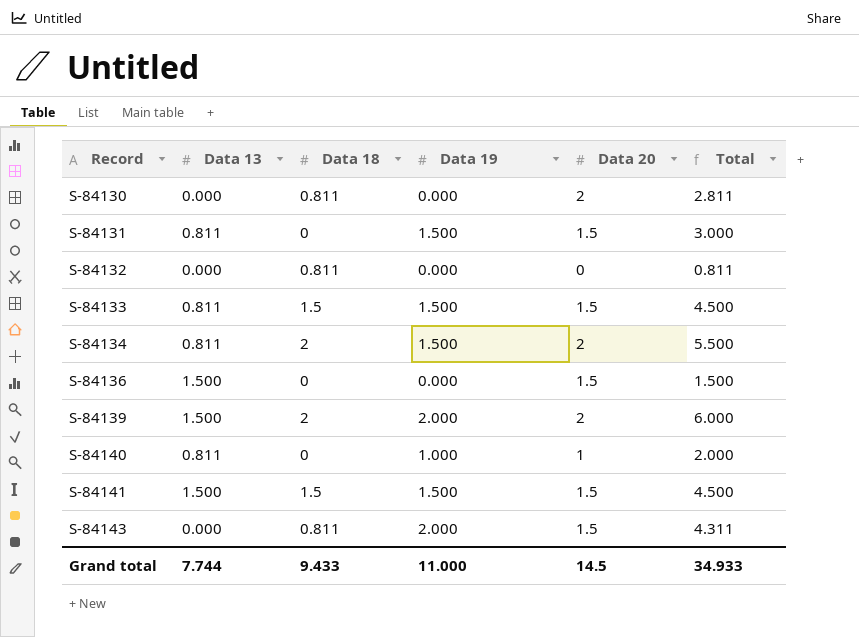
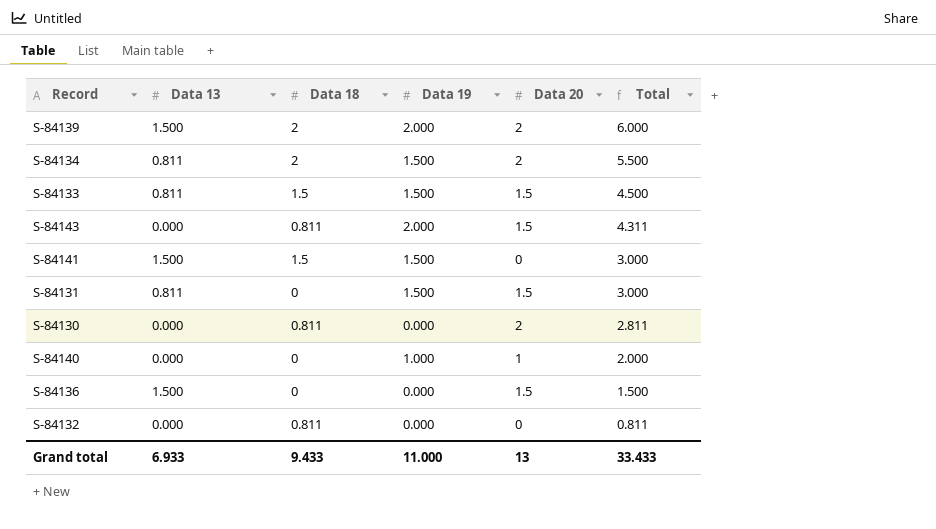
row order: Record ascending -> Total descending
S-84141 | Data 20: 1.5 -> 0
S-84141 | Total: 4.500 -> 3.000
S-84140 | Data 13: 0.811 -> 0.000
Grand total | Data 13: 7.744 -> 6.933
Grand total | Data 20: 14.5 -> 13
Grand total | Total: 34.933 -> 33.433

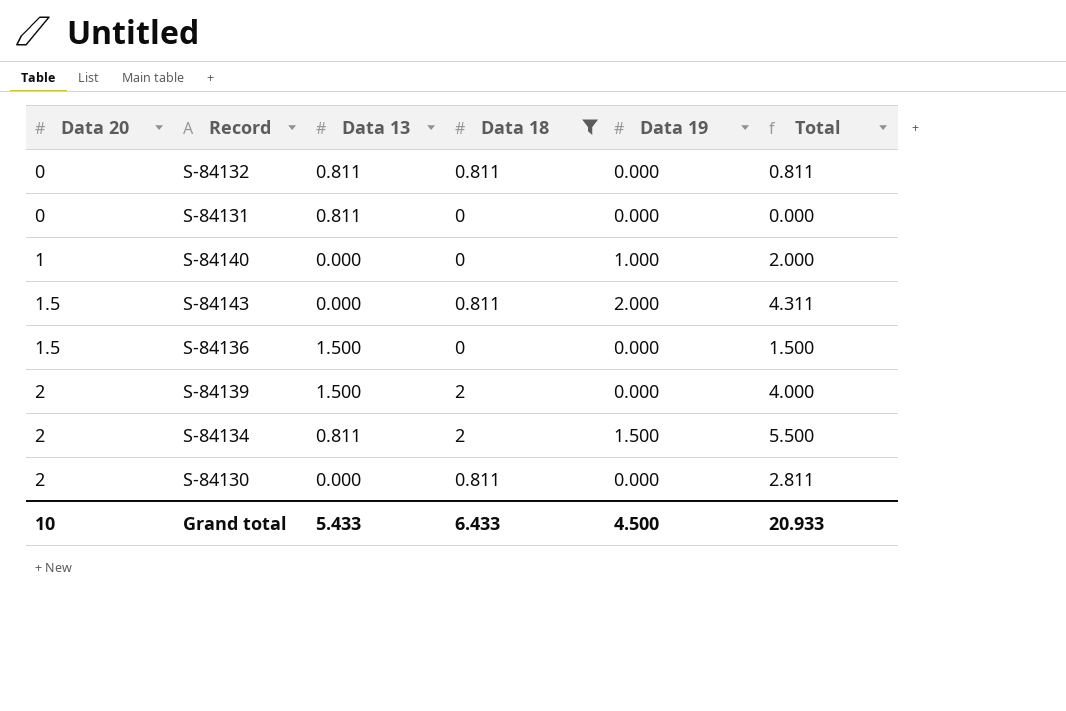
filter: none -> Data 18 != 1.5
row order: Total descending -> Data 20 ascending
column Data 20 | position: 5 -> 1
S-84132 | Data 13: 0.000 -> 0.811
S-84131 | Data 20: 1.5 -> 0
S-84131 | Data 19: 1.500 -> 0.000
S-84131 | Total: 3.000 -> 0.000
S-84139 | Data 19: 2.000 -> 0.000
S-84139 | Total: 6.000 -> 4.000
Grand total | Data 20: 13 -> 10
Grand total | Data 13: 6.933 -> 5.433
Grand total | Data 18: 9.433 -> 6.433
Grand total | Data 19: 11.000 -> 4.500
Grand total | Total: 33.433 -> 20.933

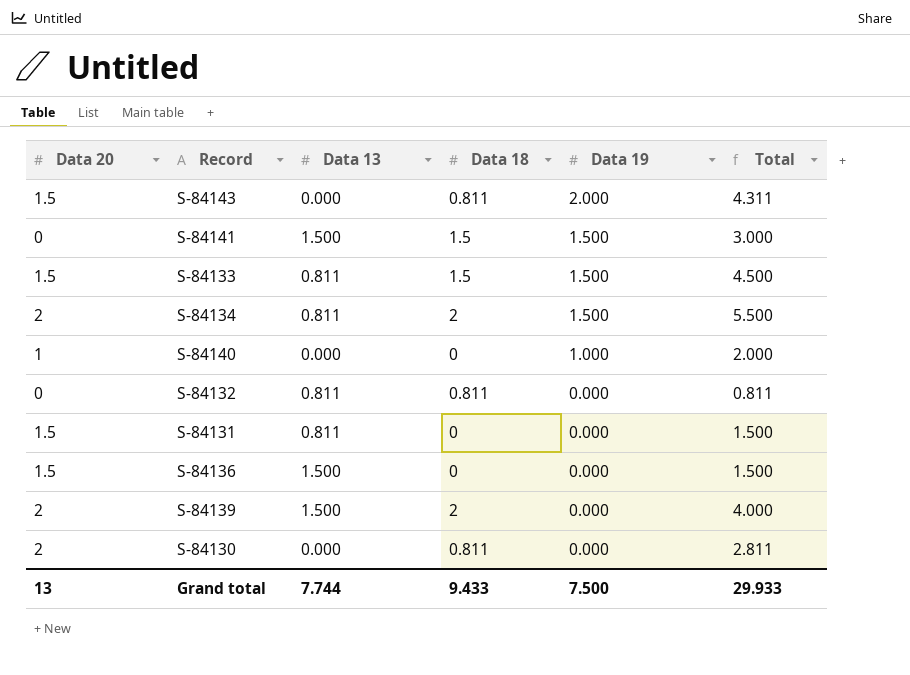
filter: Data 18 != 1.5 -> none
row order: Data 20 ascending -> Data 19 descending
S-84131 | Data 20: 0 -> 1.5
S-84131 | Total: 0.000 -> 1.500
Grand total | Data 20: 10 -> 13
Grand total | Data 13: 5.433 -> 7.744
Grand total | Data 18: 6.433 -> 9.433
Grand total | Data 19: 4.500 -> 7.500
Grand total | Total: 20.933 -> 29.933

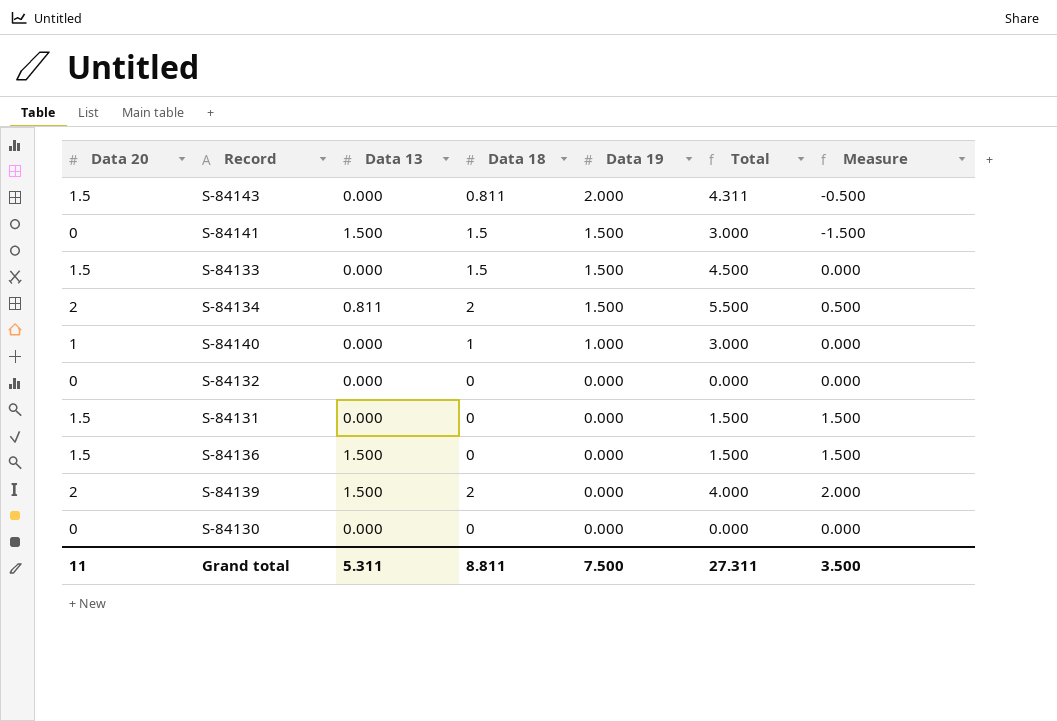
column Measure | formula: none -> [Data 20] - [Data 19]
S-84133 | Data 13: 0.811 -> 0.000
S-84140 | Data 18: 0 -> 1
S-84140 | Total: 2.000 -> 3.000
S-84132 | Data 13: 0.811 -> 0.000
S-84132 | Data 18: 0.811 -> 0
S-84132 | Total: 0.811 -> 0.000
S-84131 | Data 13: 0.811 -> 0.000
S-84130 | Data 20: 2 -> 0
S-84130 | Data 18: 0.811 -> 0
S-84130 | Total: 2.811 -> 0.000
Grand total | Data 20: 13 -> 11
Grand total | Data 13: 7.744 -> 5.311
Grand total | Data 18: 9.433 -> 8.811
Grand total | Total: 29.933 -> 27.311

